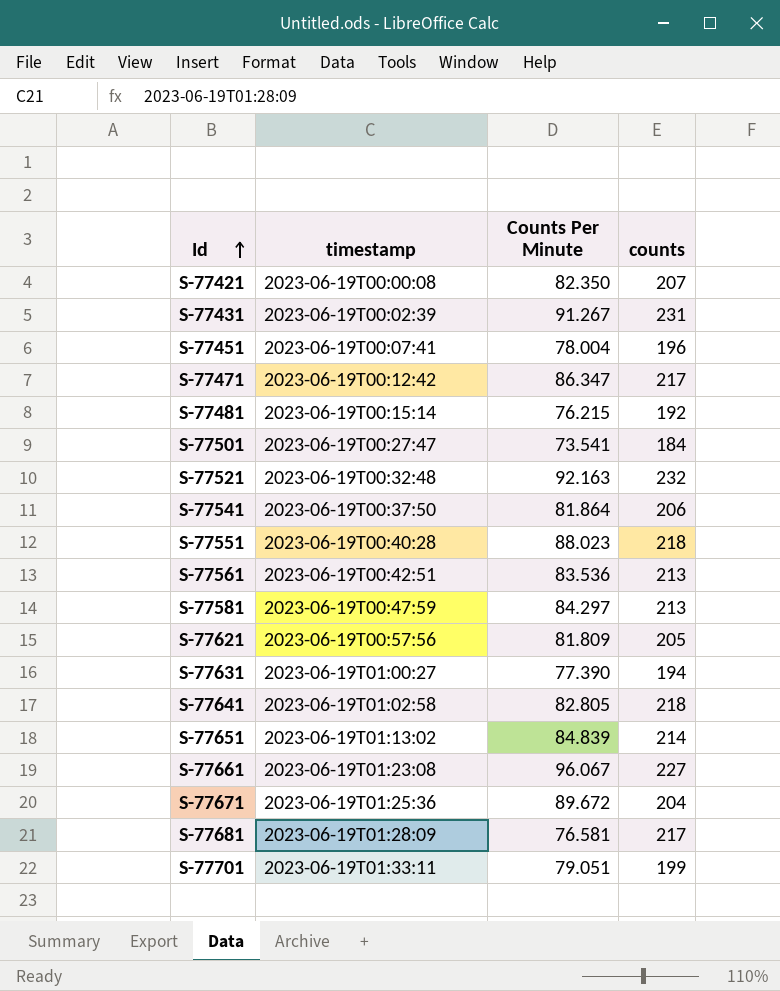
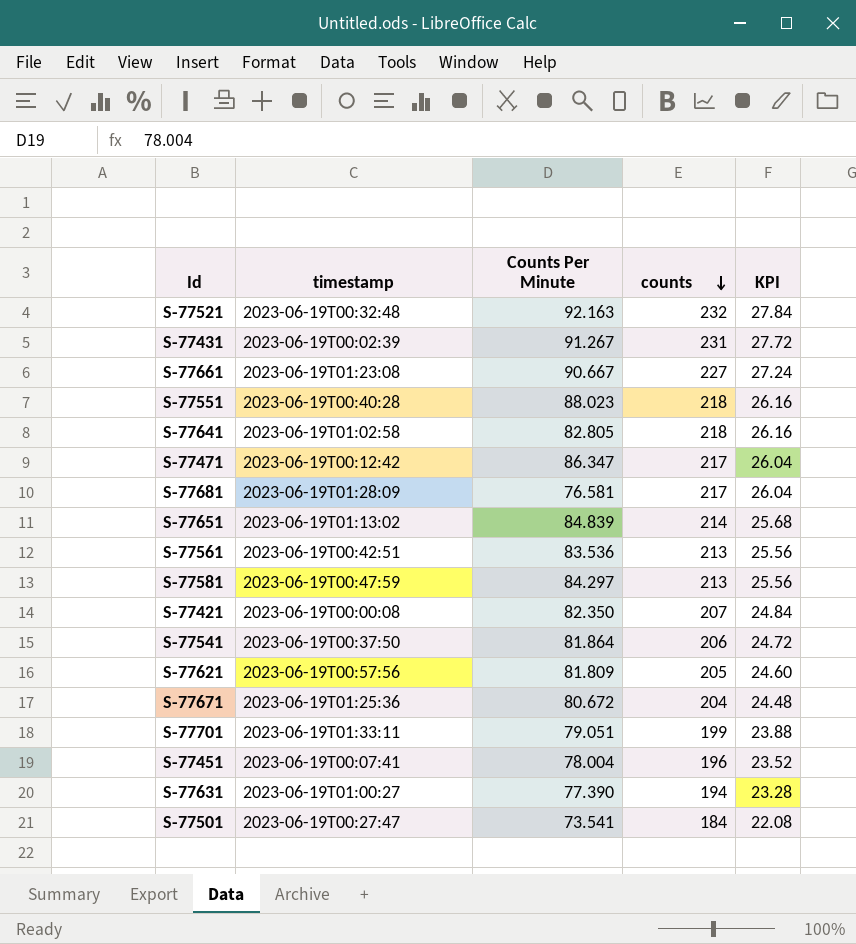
row order: Id ascending -> counts descending
column KPI | formula: none -> [counts] * 0.12
row S-77481: 2023-06-19T00:15:14 | 76.215 | 192 -> none
S-77661 | Counts Per Minute: 96.067 -> 90.667
S-77671 | Counts Per Minute: 89.672 -> 80.672

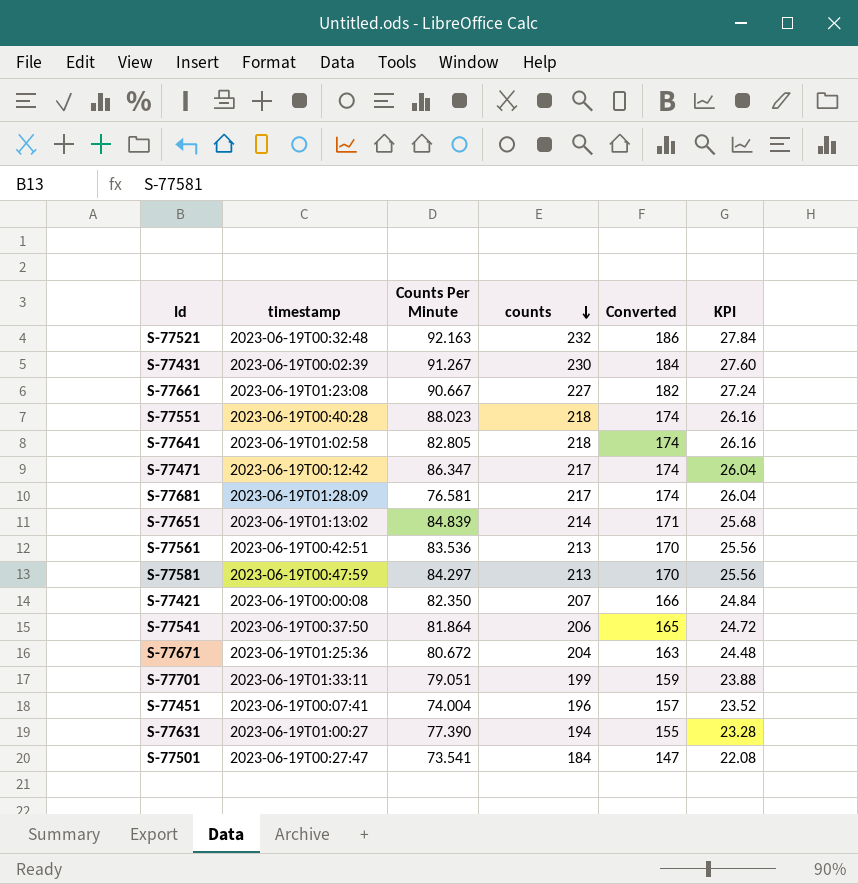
column Converted | formula: none -> [counts] * 0.8
row S-77621: 2023-06-19T00:57:56 | 81.809 | 205 | 24.60 -> none
S-77431 | counts: 231 -> 230
S-77431 | KPI: 27.72 -> 27.60
S-77451 | Counts Per Minute: 78.004 -> 74.004

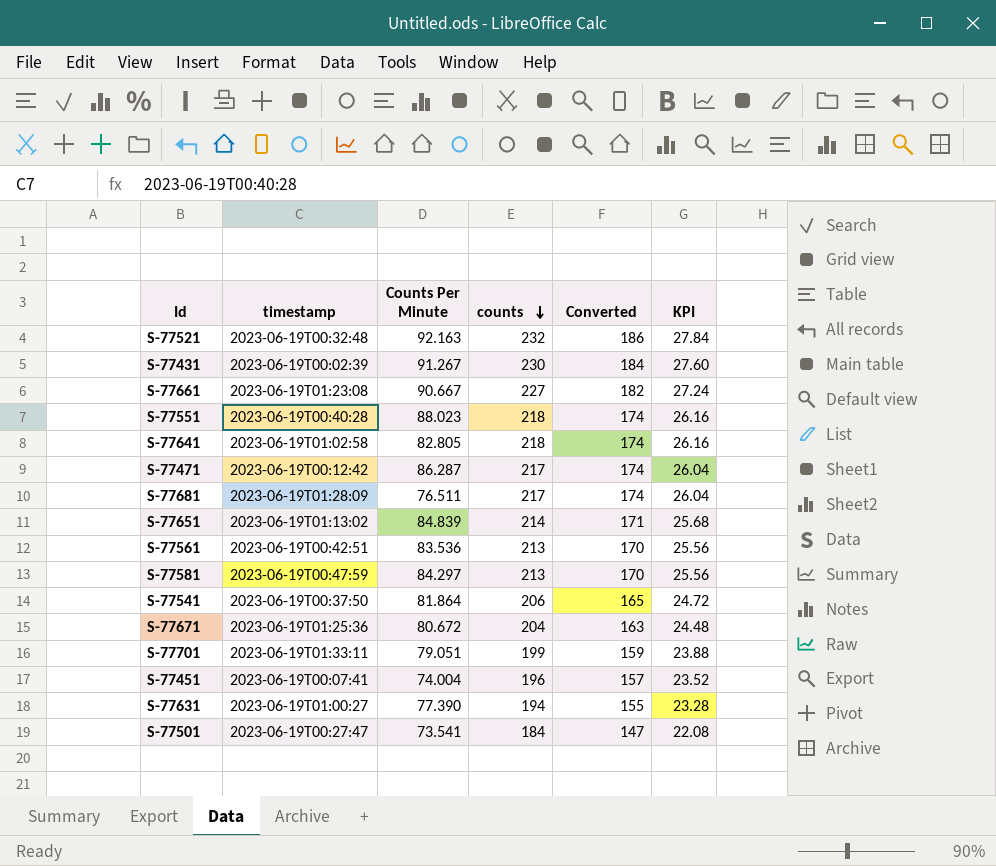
row S-77421: 2023-06-19T00:00:08 | 82.350 | 207 | 166 | 24.84 -> none
S-77471 | Counts Per Minute: 86.347 -> 86.287
S-77681 | Counts Per Minute: 76.581 -> 76.511

